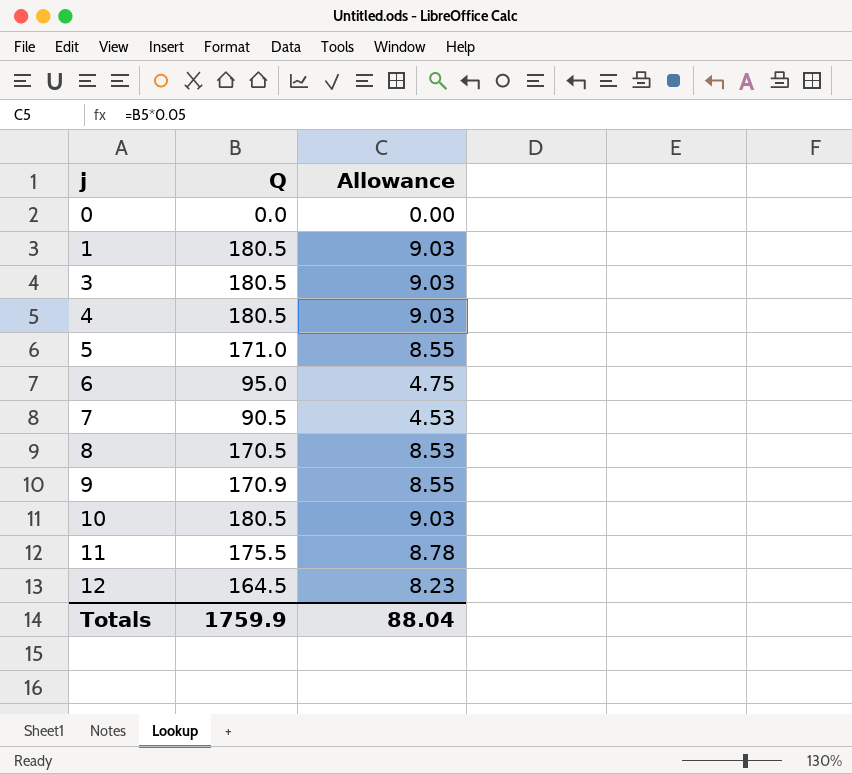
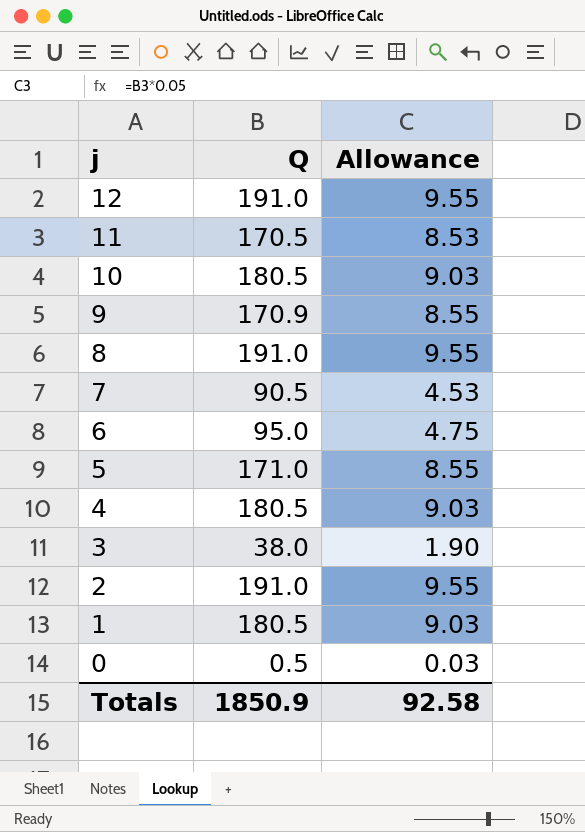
row order: j ascending -> j descending
12 | Q: 164.5 -> 191.0
12 | Allowance: 8.23 -> 9.55
11 | Q: 175.5 -> 170.5
11 | Allowance: 8.78 -> 8.53
8 | Q: 170.5 -> 191.0
8 | Allowance: 8.53 -> 9.55
3 | Q: 180.5 -> 38.0
3 | Allowance: 9.03 -> 1.90
row 2: none -> 191.0 | 9.55
0 | Q: 0.0 -> 0.5
0 | Allowance: 0.00 -> 0.03
Totals | Q: 1759.9 -> 1850.9
Totals | Allowance: 88.04 -> 92.58

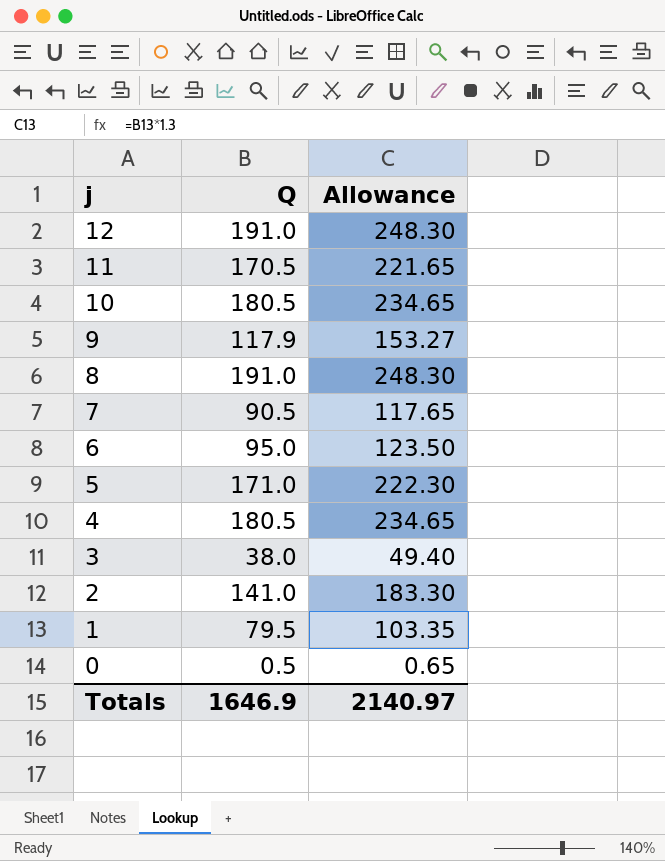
column Allowance | formula: [Q] * 0.05 -> [Q] * 1.3
9 | Q: 170.9 -> 117.9
2 | Q: 191.0 -> 141.0
1 | Q: 180.5 -> 79.5
Totals | Q: 1850.9 -> 1646.9
Totals | Allowance: 92.58 -> 2140.97

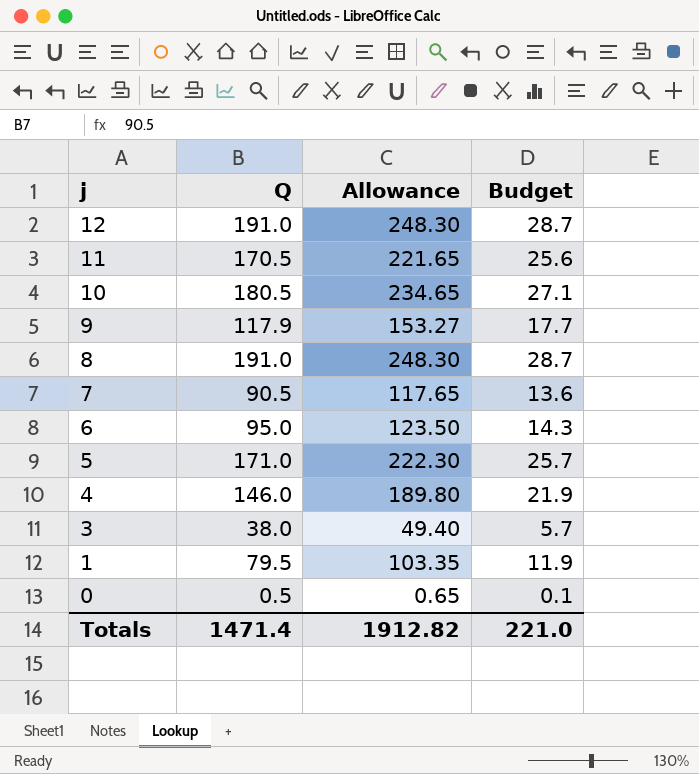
column Budget | formula: none -> [Q] * 0.15
row 2: 141.0 | 183.30 -> none
4 | Q: 180.5 -> 146.0
4 | Allowance: 234.65 -> 189.80
Totals | Q: 1646.9 -> 1471.4
Totals | Allowance: 2140.97 -> 1912.82

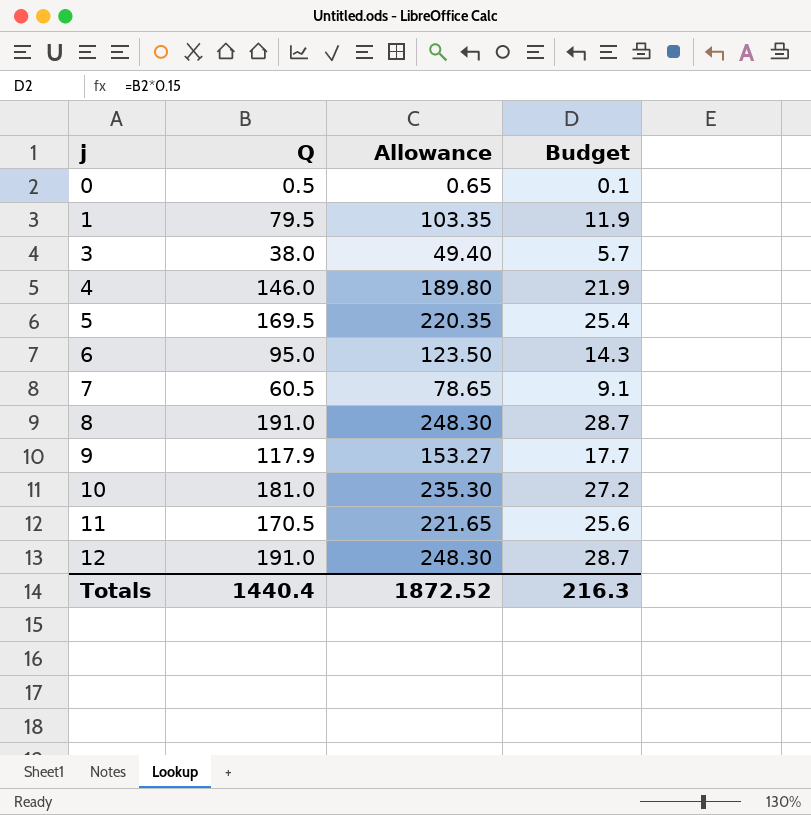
row order: j descending -> j ascending
5 | Q: 171.0 -> 169.5
5 | Allowance: 222.30 -> 220.35
5 | Budget: 25.7 -> 25.4
7 | Q: 90.5 -> 60.5
7 | Allowance: 117.65 -> 78.65
7 | Budget: 13.6 -> 9.1
10 | Q: 180.5 -> 181.0
10 | Allowance: 234.65 -> 235.30
10 | Budget: 27.1 -> 27.2
Totals | Q: 1471.4 -> 1440.4
Totals | Allowance: 1912.82 -> 1872.52
Totals | Budget: 221.0 -> 216.3

